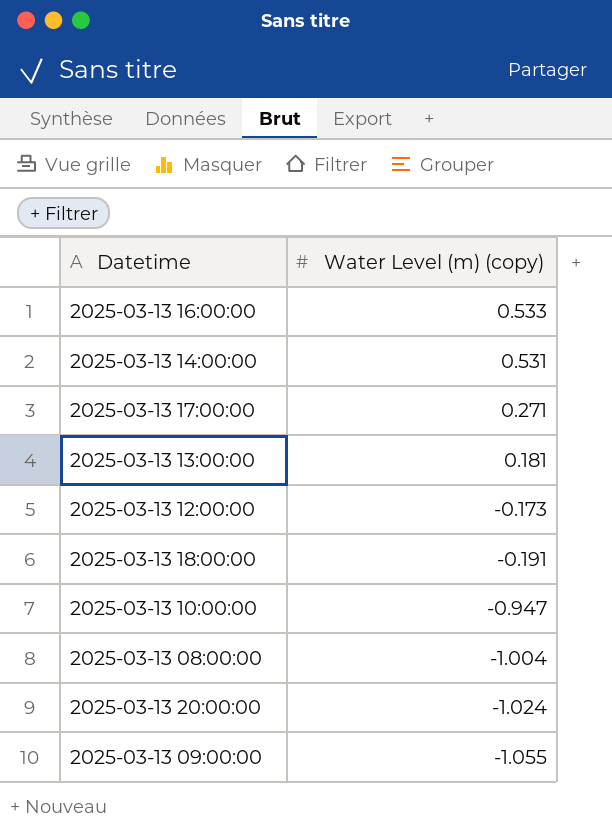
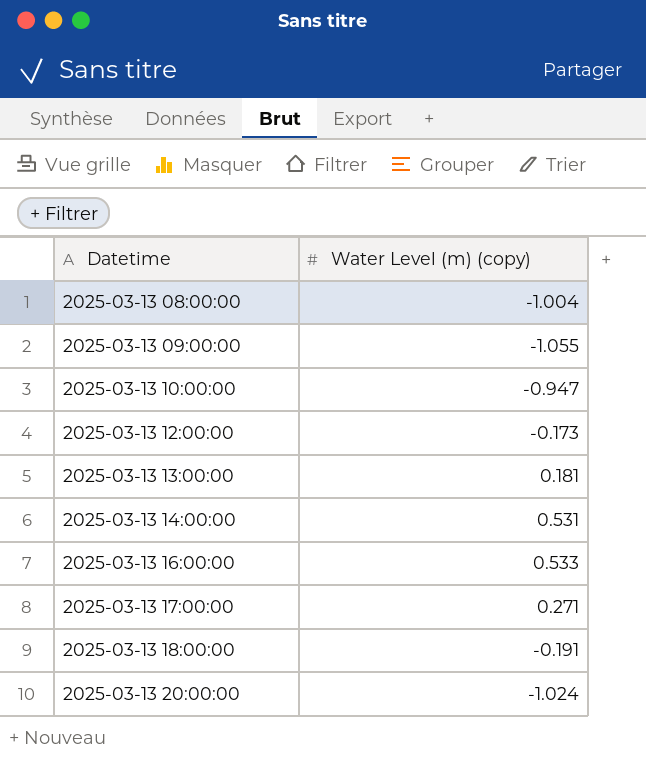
row order: Water Level (m) (copy) descending -> Datetime ascending

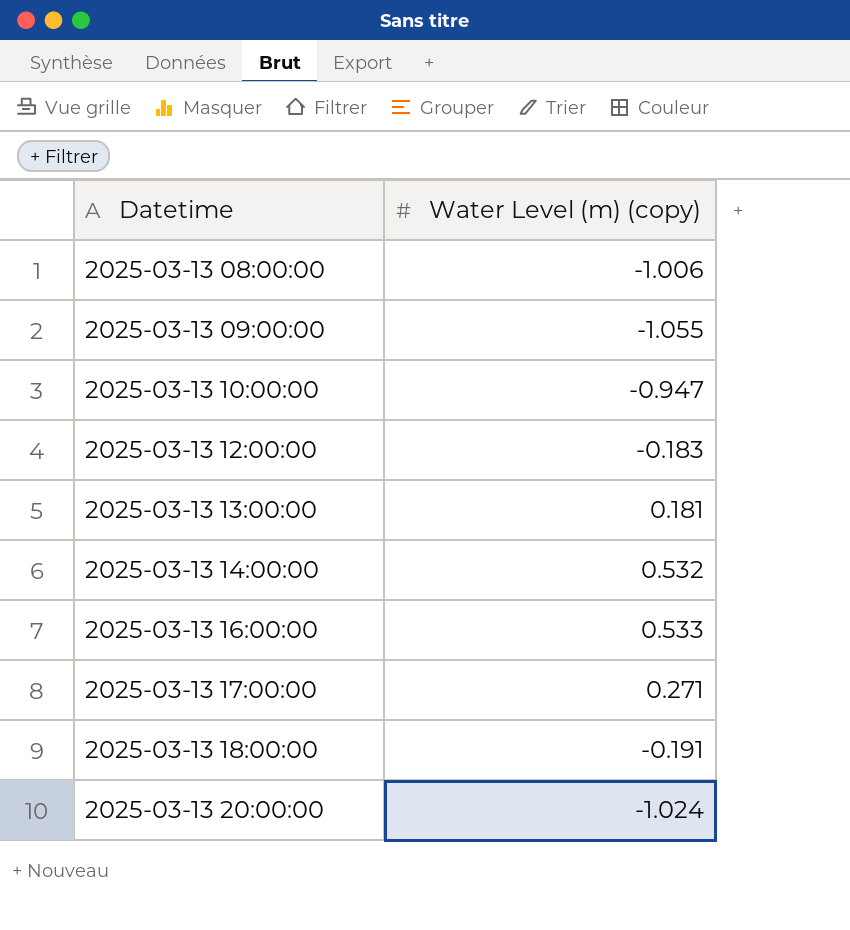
2025-03-13 08:00:00 | Water Level (m) (copy): -1.004 -> -1.006
2025-03-13 12:00:00 | Water Level (m) (copy): -0.173 -> -0.183
2025-03-13 14:00:00 | Water Level (m) (copy): 0.531 -> 0.532

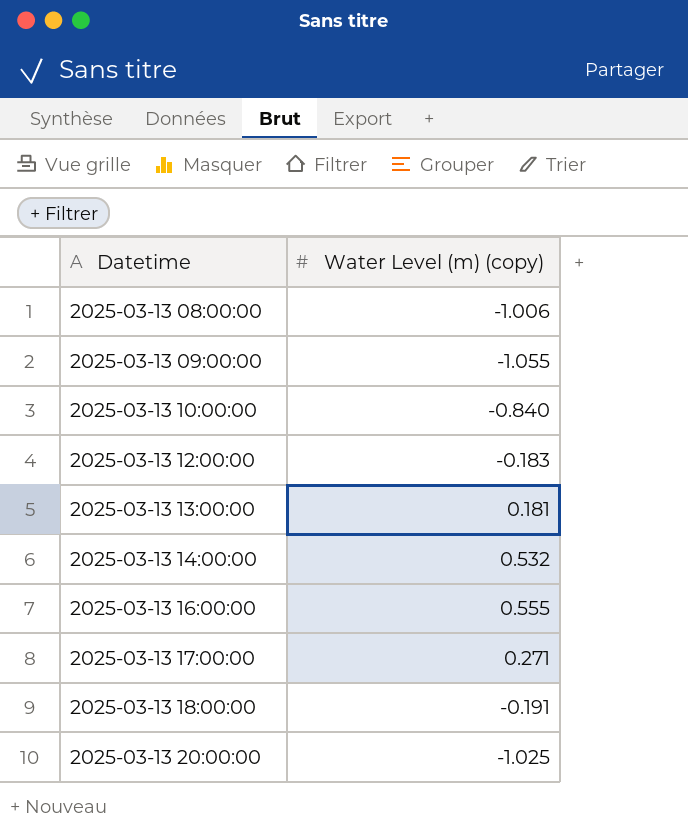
2025-03-13 10:00:00 | Water Level (m) (copy): -0.947 -> -0.840
2025-03-13 16:00:00 | Water Level (m) (copy): 0.533 -> 0.555
2025-03-13 20:00:00 | Water Level (m) (copy): -1.024 -> -1.025

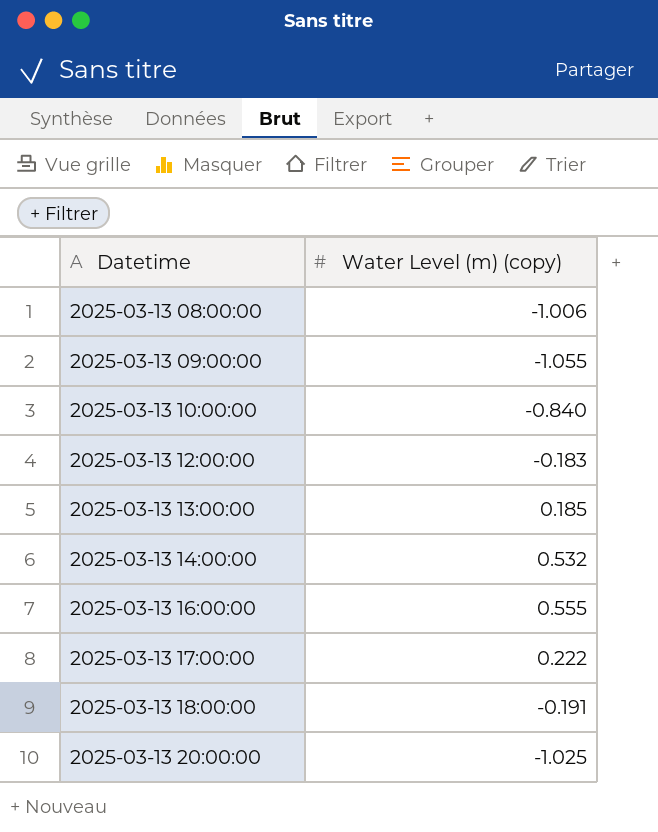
2025-03-13 13:00:00 | Water Level (m) (copy): 0.181 -> 0.185
2025-03-13 17:00:00 | Water Level (m) (copy): 0.271 -> 0.222

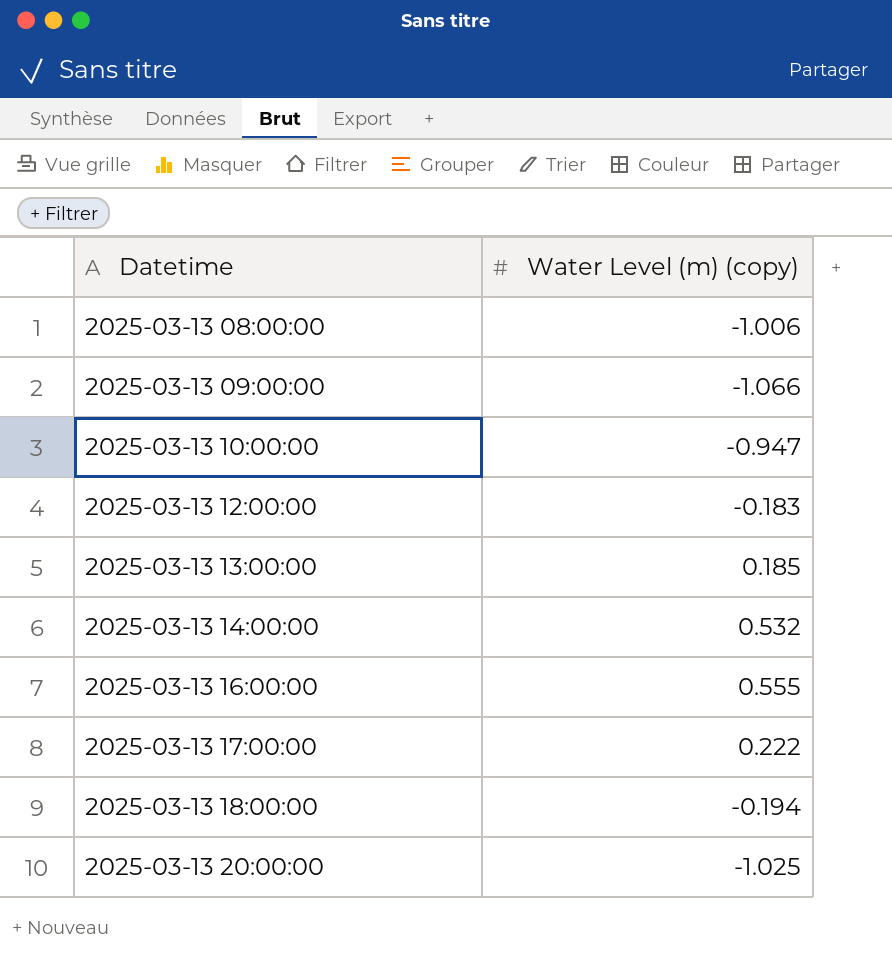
2025-03-13 09:00:00 | Water Level (m) (copy): -1.055 -> -1.066
2025-03-13 10:00:00 | Water Level (m) (copy): -0.840 -> -0.947
2025-03-13 18:00:00 | Water Level (m) (copy): -0.191 -> -0.194

